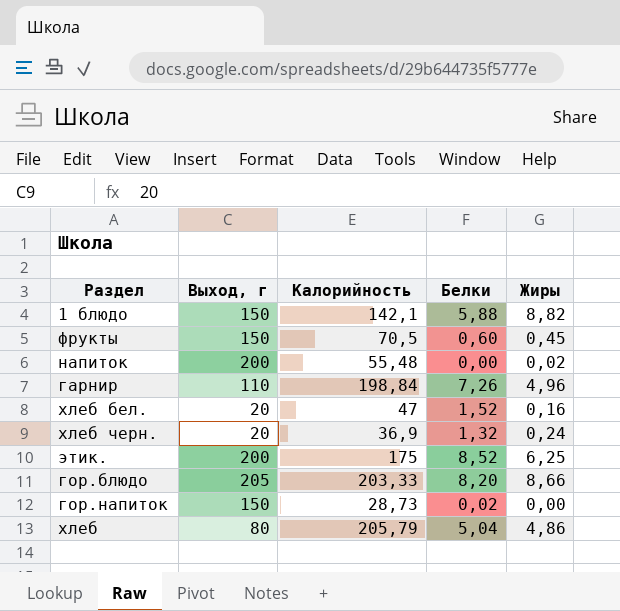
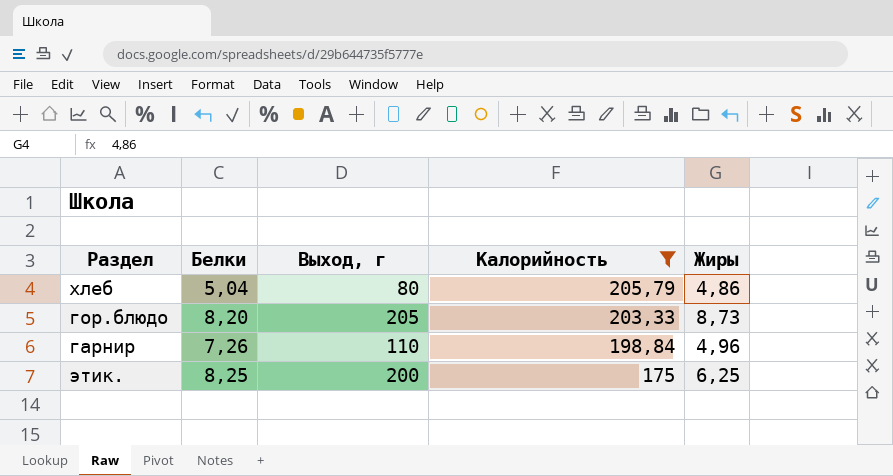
filter: none -> Калорийность >= 175
row order: none -> Калорийность descending
column Белки | position: 4 -> 2
гор.блюдо | Жиры: 8,66 -> 8,73
этик. | Белки: 8,52 -> 8,25

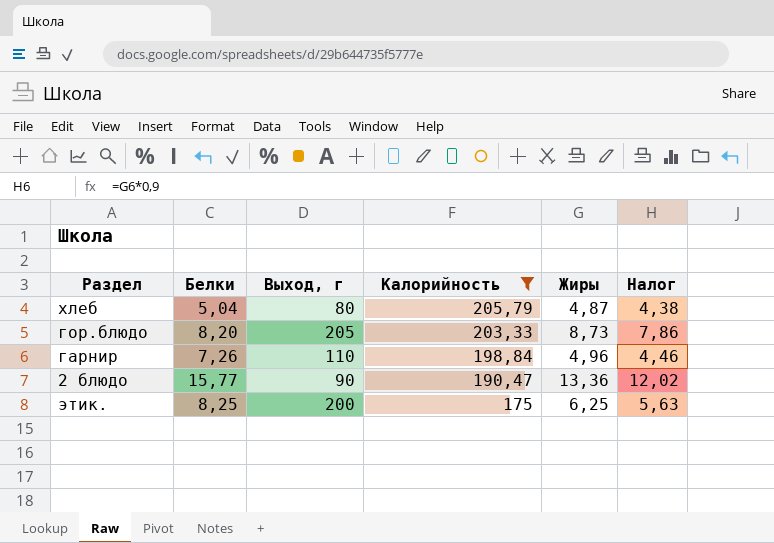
column Налог | formula: none -> [Жиры] * 0,9
хлеб | Жиры: 4,86 -> 4,87
row 2 блюдо: none -> 15,77 | 90 | 190,47 | 13,36 | 12,02

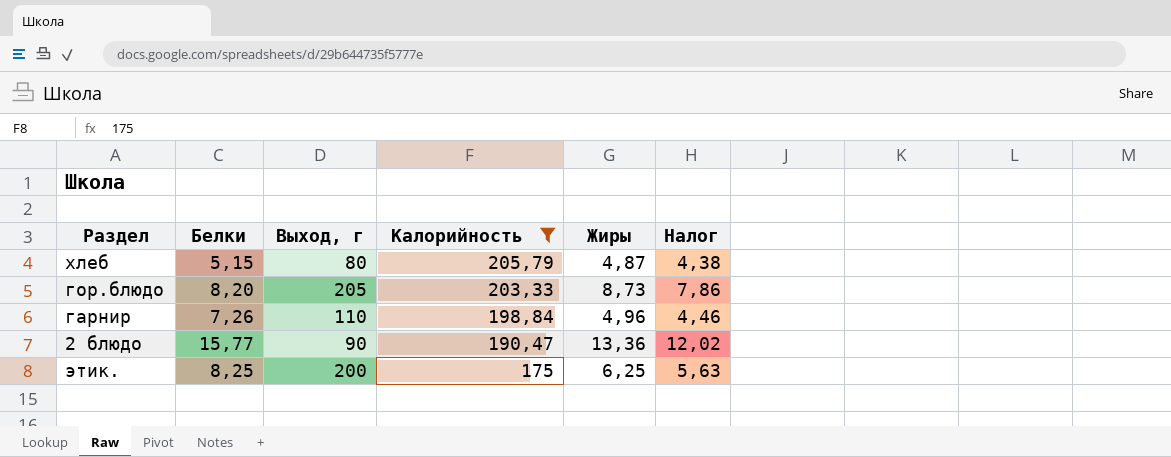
хлеб | Белки: 5,04 -> 5,15

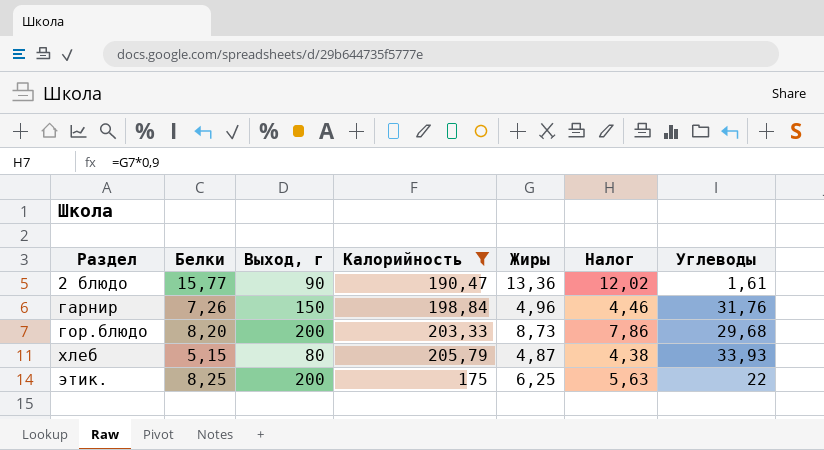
row order: Калорийность descending -> Раздел ascending
column Углеводы | position: none -> 7
гарнир | Выход, г: 110 -> 150
гор.блюдо | Выход, г: 205 -> 200

